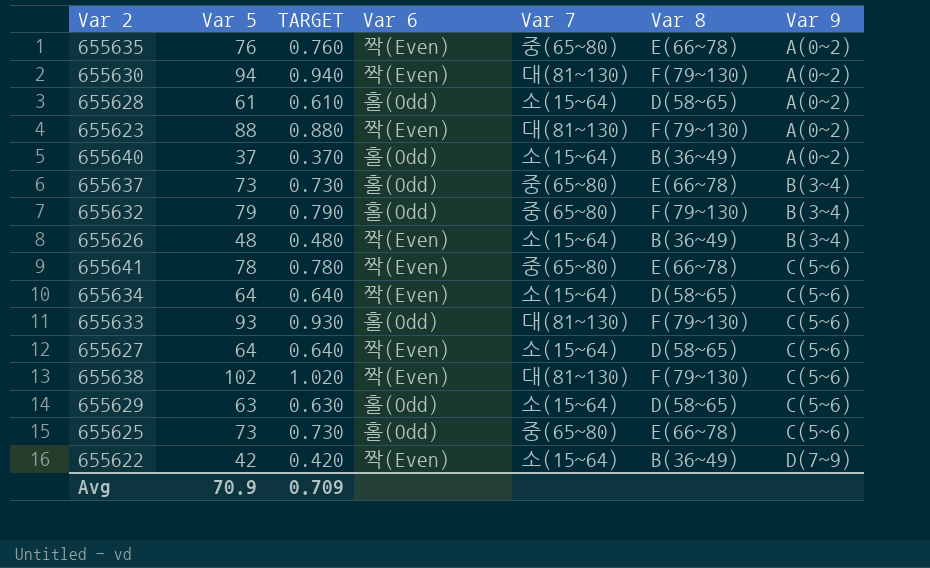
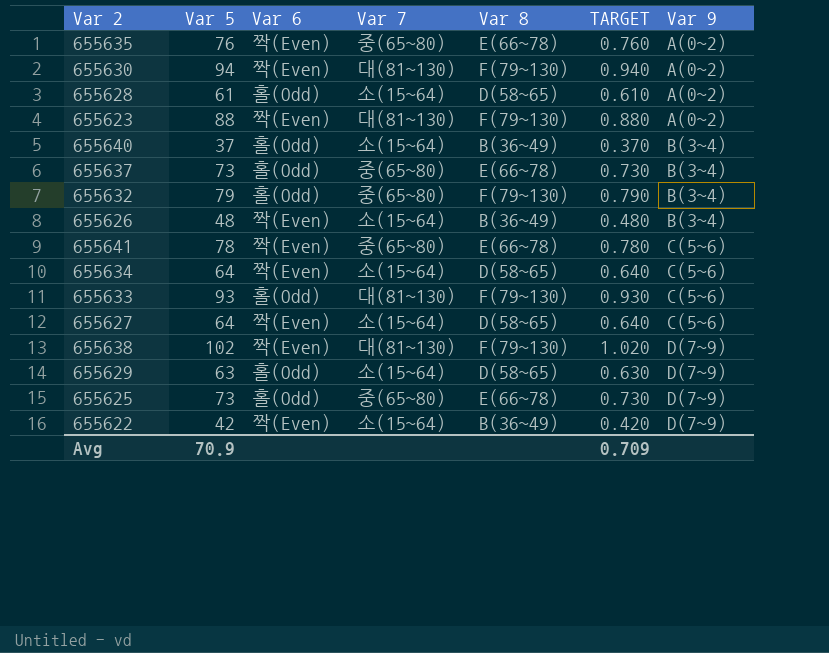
column TARGET | position: 3 -> 6
655640 | Var 9: A(0~2) -> B(3~4)
655638 | Var 9: C(5~6) -> D(7~9)
655629 | Var 9: C(5~6) -> D(7~9)
655625 | Var 9: C(5~6) -> D(7~9)

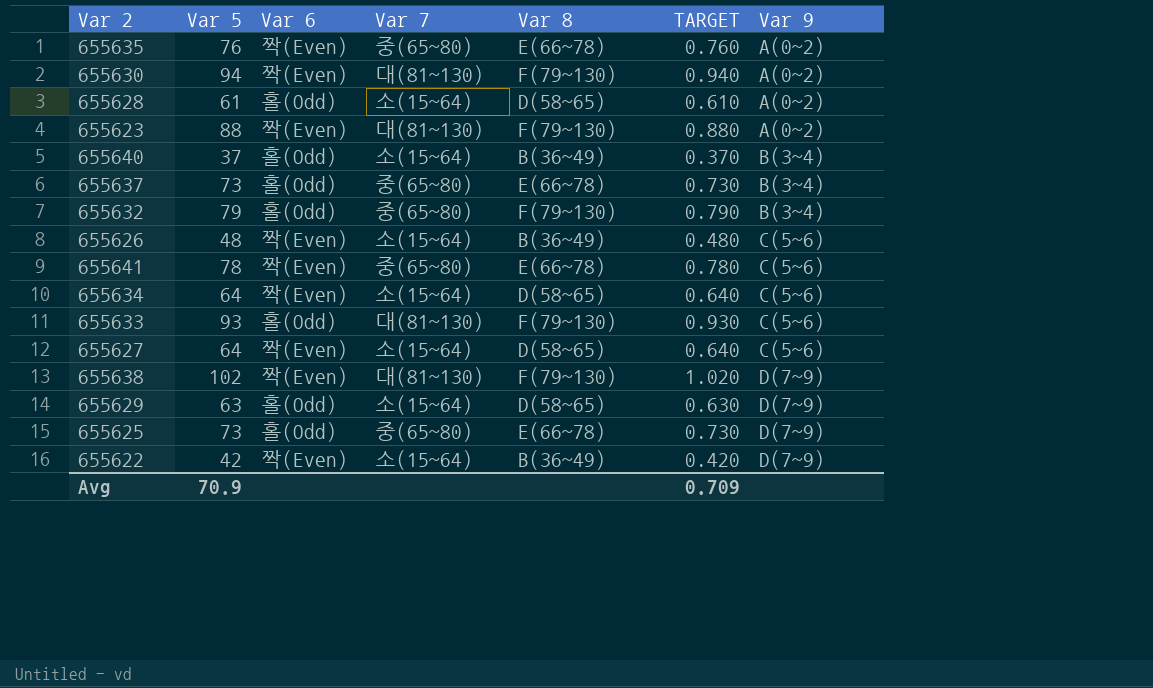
655626 | Var 9: B(3~4) -> C(5~6)

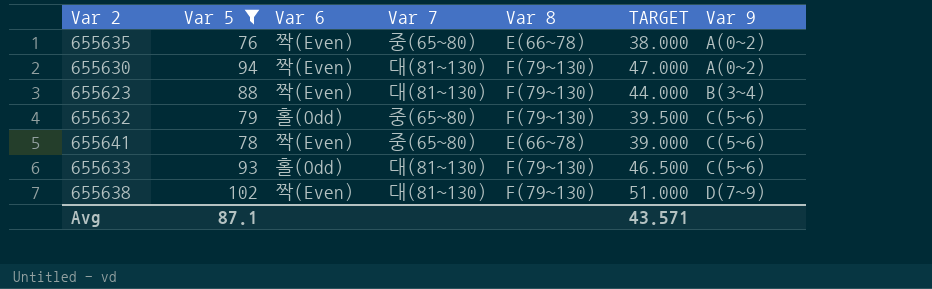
filter: none -> Var 5 >= 76
column TARGET | formula: [Var 5] * 0.01 -> [Var 5] * 0.5
655623 | Var 9: A(0~2) -> B(3~4)
655632 | Var 9: B(3~4) -> C(5~6)
Avg | Var 5: 70.9 -> 87.1
Avg | TARGET: 0.709 -> 43.571

